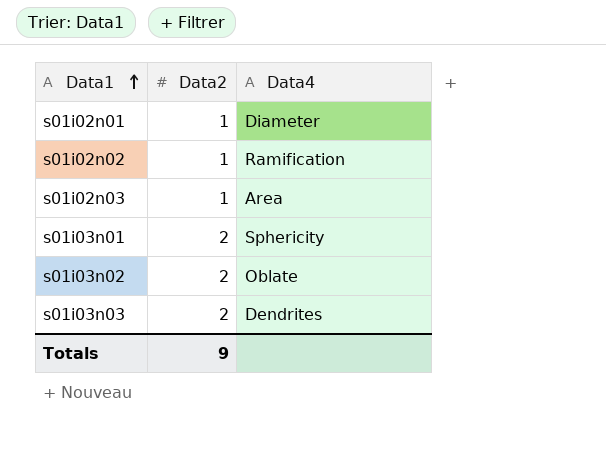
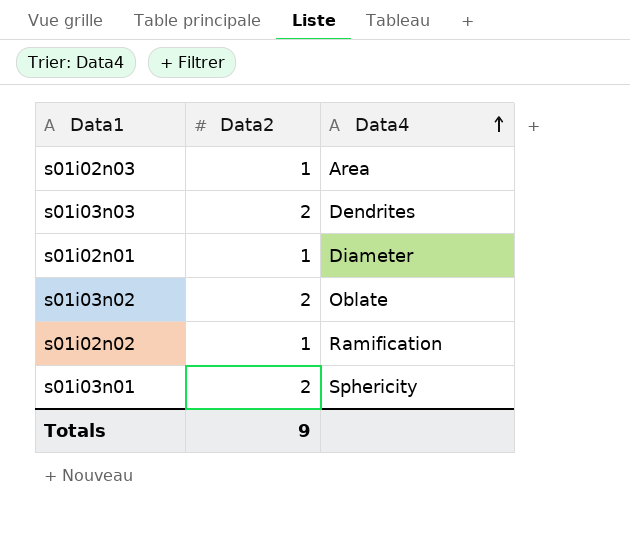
row order: Data1 ascending -> Data4 ascending

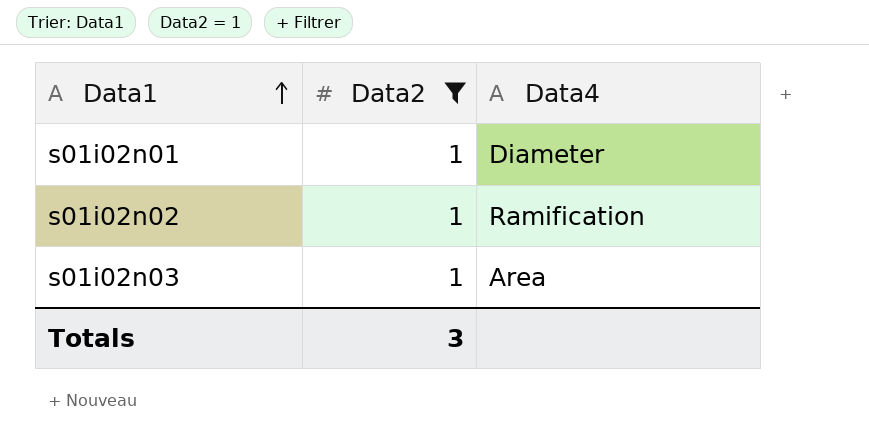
filter: none -> Data2 = 1
row order: Data4 ascending -> Data1 ascending
Totals | Data2: 9 -> 3

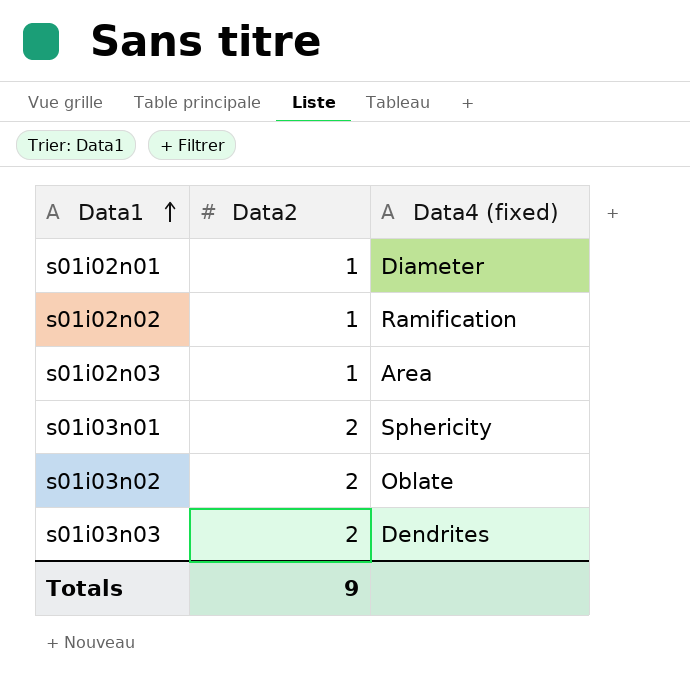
filter: Data2 = 1 -> none
column name: Data4 -> Data4 (fixed)
Totals | Data2: 3 -> 9

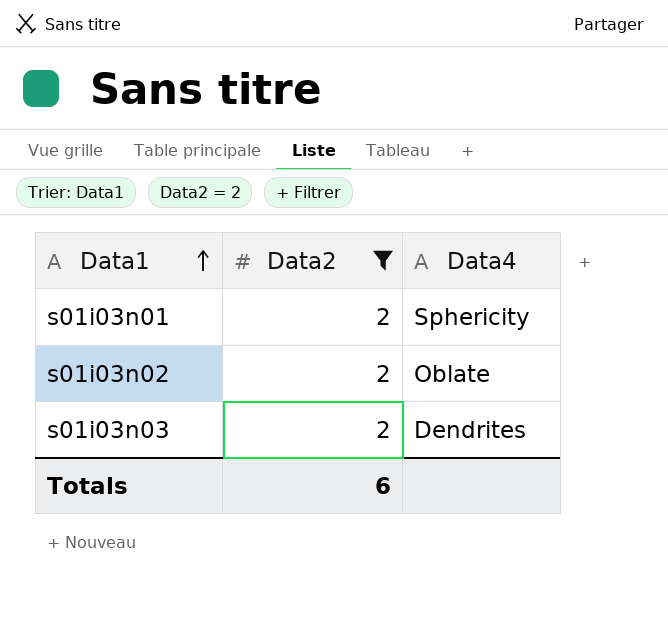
filter: none -> Data2 = 2
column name: Data4 (fixed) -> Data4
Totals | Data2: 9 -> 6

